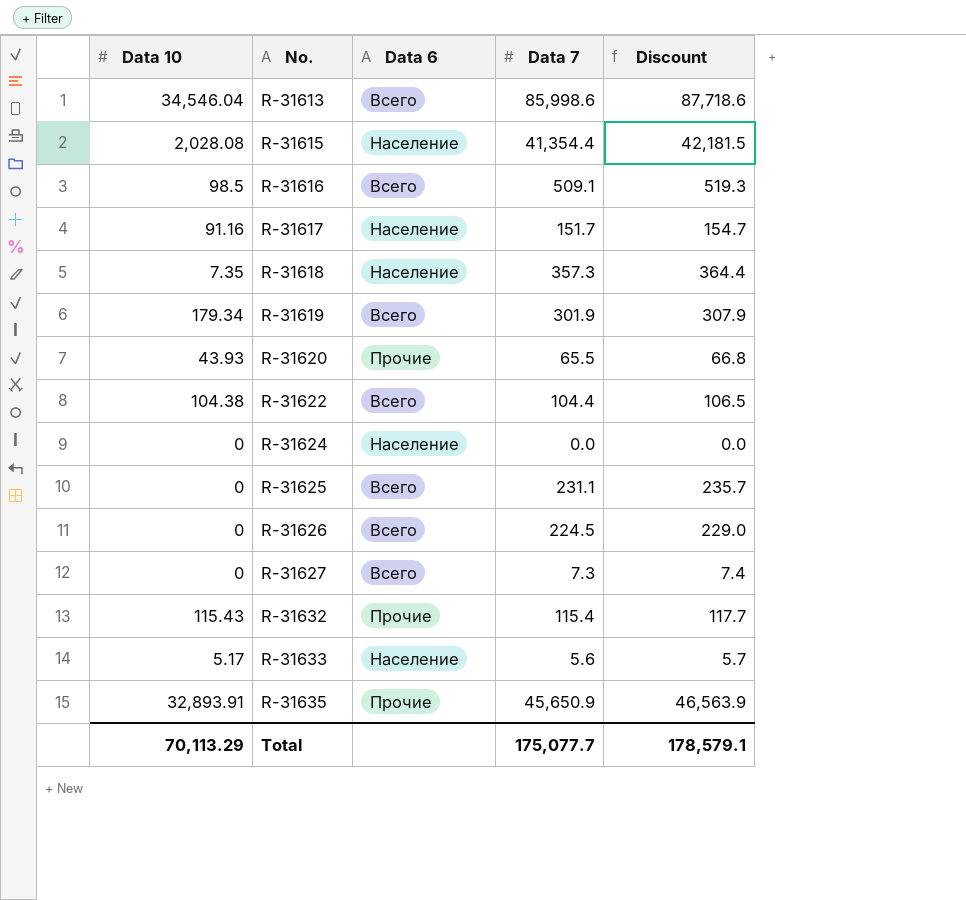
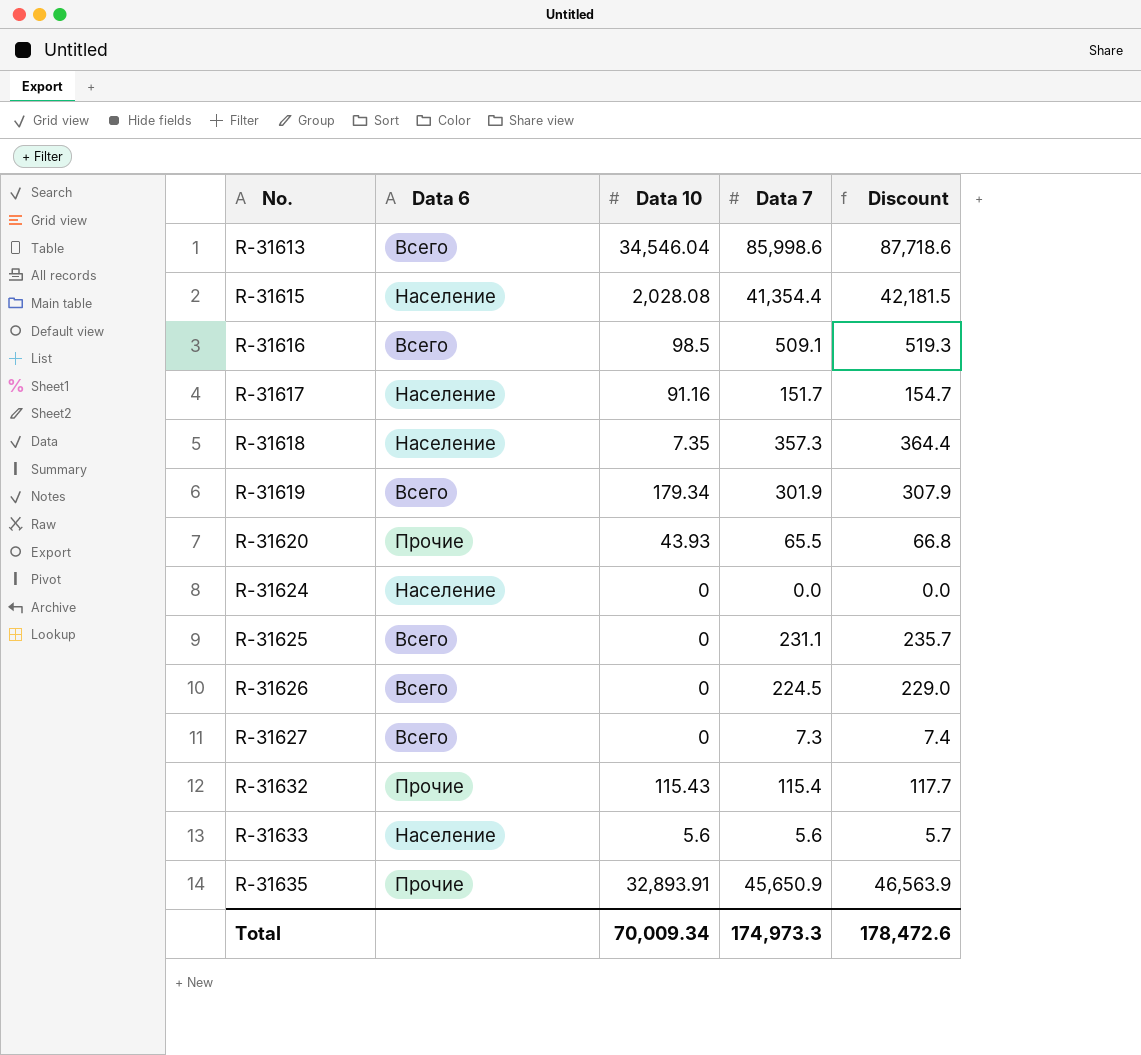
column Data 10 | position: 1 -> 3
row R-31622: 104.38 | Всего | 104.4 | 106.5 -> none
R-31633 | Data 10: 5.17 -> 5.6
Total | Data 10: 70,113.29 -> 70,009.34
Total | Data 7: 175,077.7 -> 174,973.3
Total | Discount: 178,579.1 -> 178,472.6

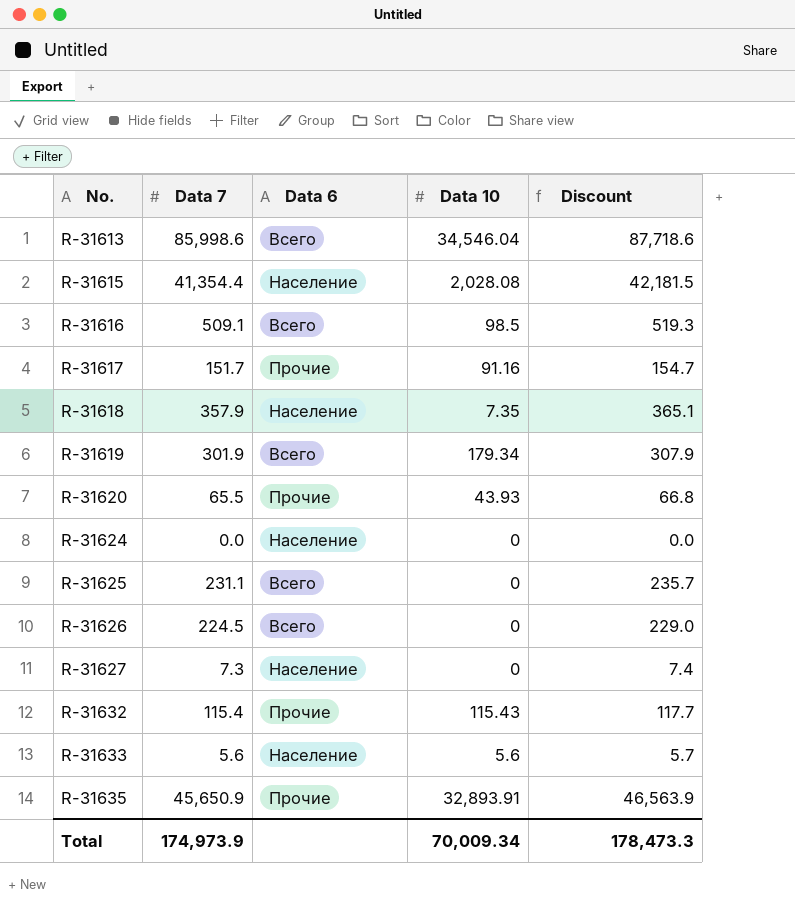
column Data 7 | position: 4 -> 2
R-31617 | Data 6: Население -> Прочие
R-31618 | Data 7: 357.3 -> 357.9
R-31618 | Discount: 364.4 -> 365.1
R-31627 | Data 6: Всего -> Население
Total | Data 7: 174,973.3 -> 174,973.9
Total | Discount: 178,472.6 -> 178,473.3

